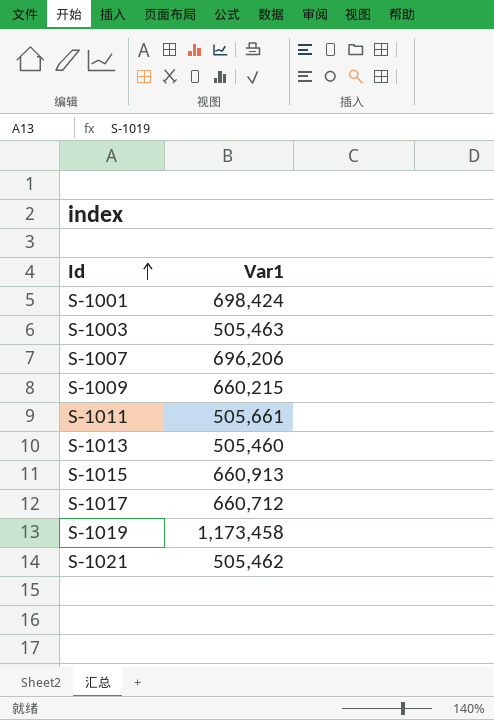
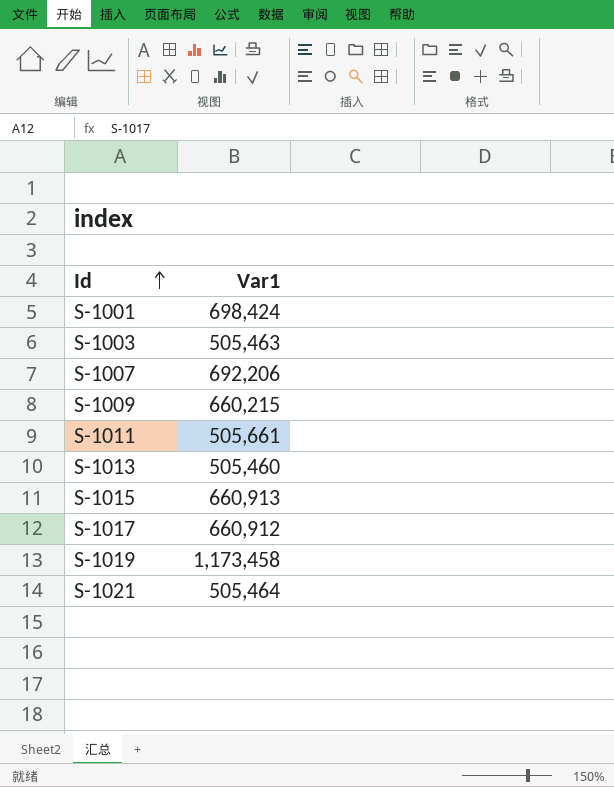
S-1007 | Var1: 696,206 -> 692,206
S-1017 | Var1: 660,712 -> 660,912
S-1021 | Var1: 505,462 -> 505,464

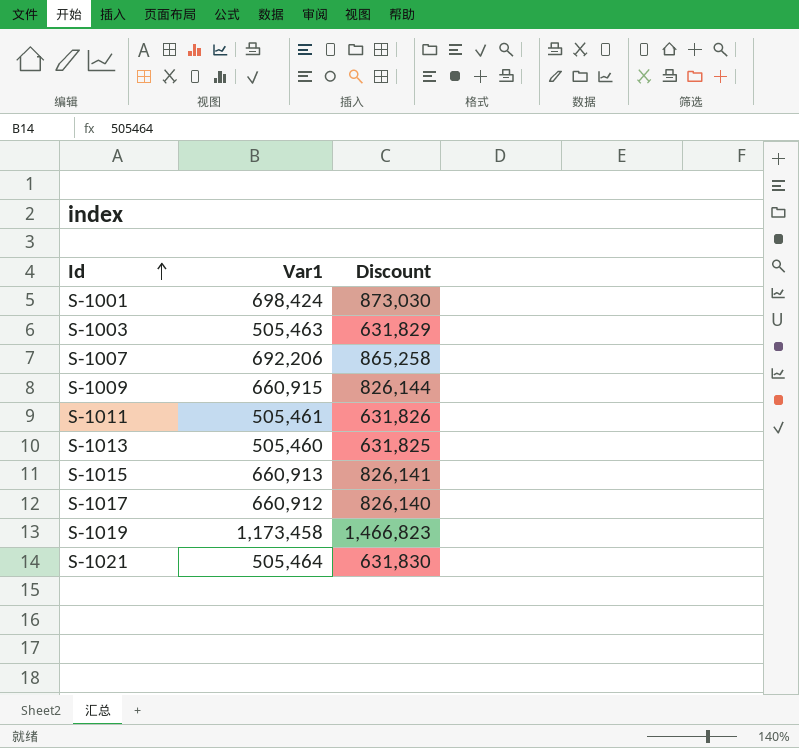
column Discount | formula: none -> [Var1] * 1.25
S-1009 | Var1: 660,215 -> 660,915
S-1011 | Var1: 505,661 -> 505,461

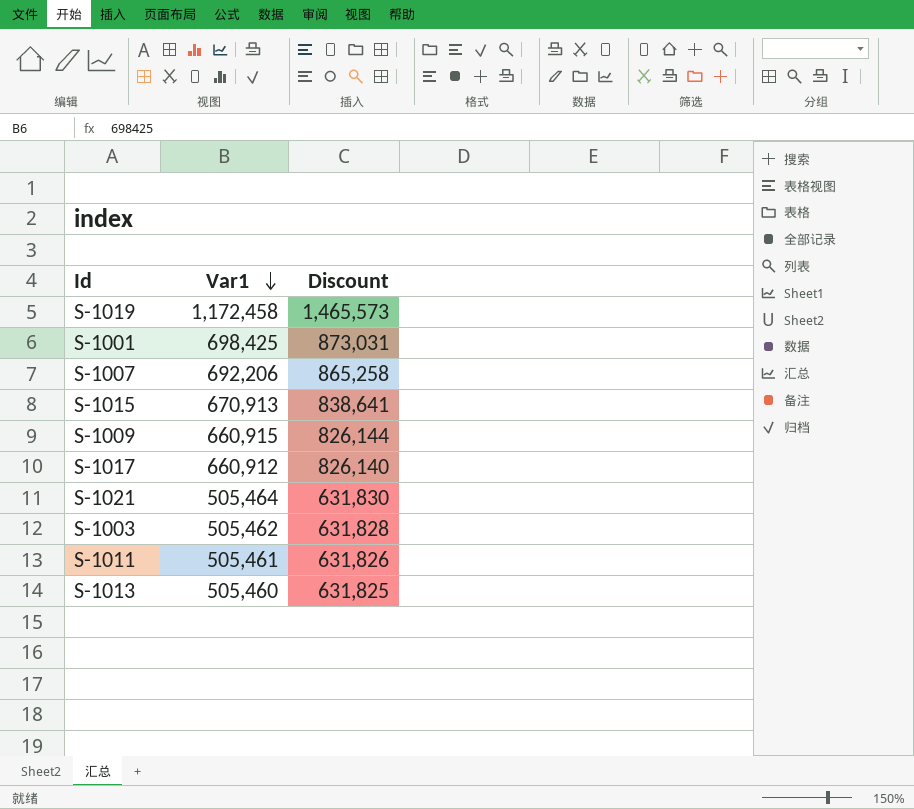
row order: Id ascending -> Var1 descending
S-1019 | Var1: 1,173,458 -> 1,172,458
S-1019 | Discount: 1,466,823 -> 1,465,573
S-1001 | Var1: 698,424 -> 698,425
S-1001 | Discount: 873,030 -> 873,031
S-1015 | Var1: 660,913 -> 670,913
S-1015 | Discount: 826,141 -> 838,641
S-1003 | Var1: 505,463 -> 505,462
S-1003 | Discount: 631,829 -> 631,828

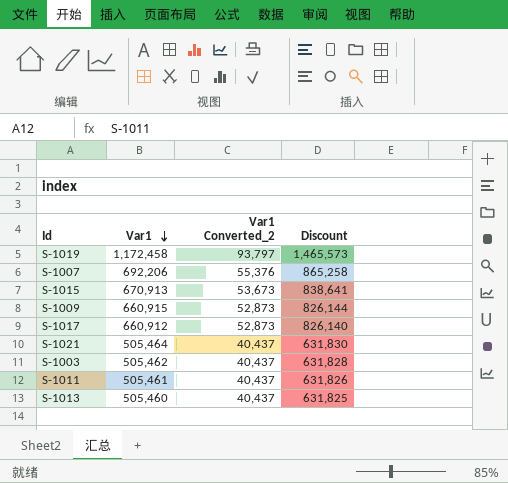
column Var1 Converted_2 | formula: none -> [Var1] * 0.08
row S-1001: 698,425 | 873,031 -> none

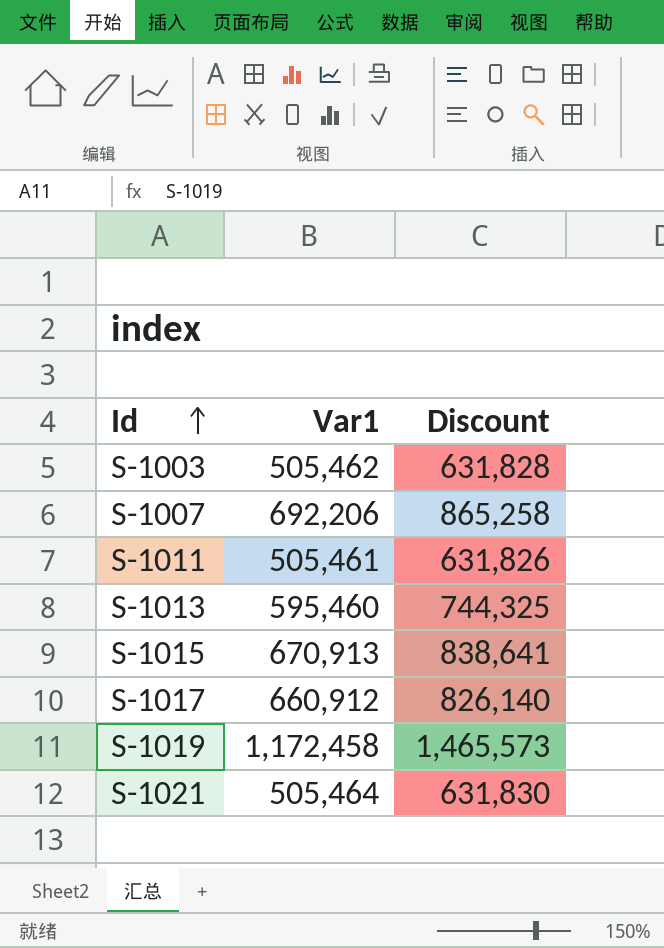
row order: Var1 descending -> Id ascending
column Var1 Converted_2 | formula: [Var1] * 0.08 -> none
row S-1009: 660,915 | 52,873 | 826,144 -> none
S-1013 | Var1: 505,460 -> 595,460
S-1013 | Discount: 631,825 -> 744,325

